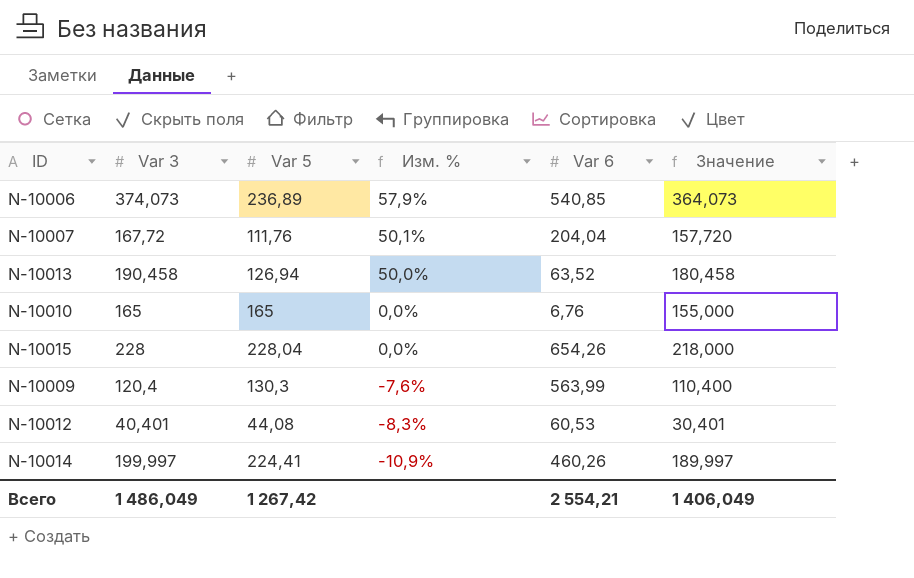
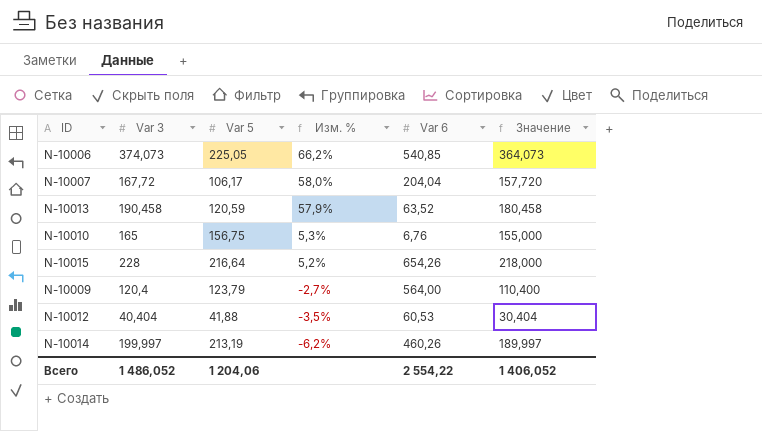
N-10006 | Var 5: 236,89 -> 225,05
N-10006 | Изм. %: 57,9% -> 66,2%
N-10007 | Var 5: 111,76 -> 106,17
N-10007 | Изм. %: 50,1% -> 58,0%
N-10013 | Var 5: 126,94 -> 120,59
N-10013 | Изм. %: 50,0% -> 57,9%
N-10010 | Var 5: 165 -> 156,75
N-10010 | Изм. %: 0,0% -> 5,3%
N-10015 | Var 5: 228,04 -> 216,64
N-10015 | Изм. %: 0,0% -> 5,2%
N-10009 | Var 5: 130,3 -> 123,79
N-10009 | Изм. %: -7,6% -> -2,7%
N-10009 | Var 6: 563,99 -> 564,00
N-10012 | Var 3: 40,401 -> 40,404
N-10012 | Var 5: 44,08 -> 41,88
N-10012 | Изм. %: -8,3% -> -3,5%
N-10012 | Значение: 30,401 -> 30,404
N-10014 | Var 5: 224,41 -> 213,19
N-10014 | Изм. %: -10,9% -> -6,2%
Всего | Var 3: 1 486,049 -> 1 486,052
Всего | Var 5: 1 267,42 -> 1 204,06
Всего | Var 6: 2 554,21 -> 2 554,22
Всего | Значение: 1 406,049 -> 1 406,052

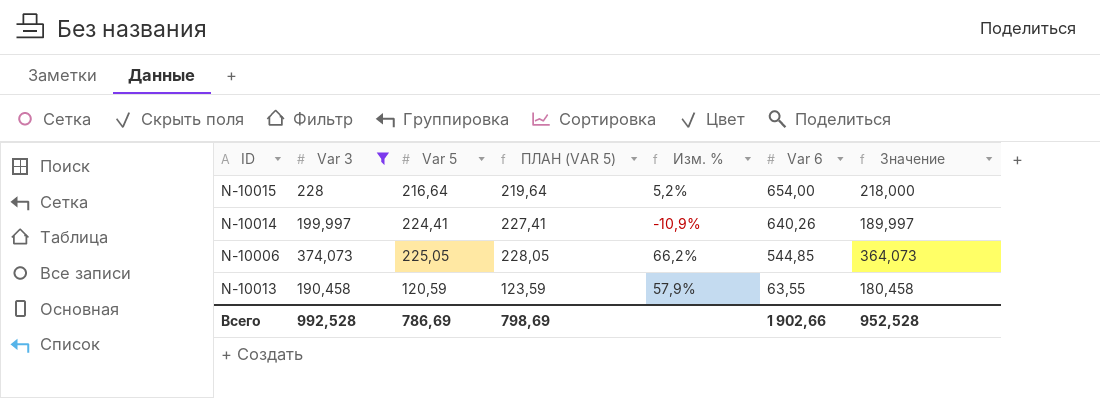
filter: none -> Var 3 >= 190,458
row order: Изм. % descending -> Var 6 descending
column ПЛАН (VAR 5) | formula: none -> [Var 5] + 3
N-10015 | Var 6: 654,26 -> 654,00
N-10014 | Var 5: 213,19 -> 224,41
N-10014 | Изм. %: -6,2% -> -10,9%
N-10014 | Var 6: 460,26 -> 640,26
N-10006 | Var 6: 540,85 -> 544,85
N-10013 | Var 6: 63,52 -> 63,55
Всего | Var 3: 1 486,052 -> 992,528
Всего | Var 5: 1 204,06 -> 786,69
Всего | Var 6: 2 554,22 -> 1 902,66
Всего | Значение: 1 406,052 -> 952,528

